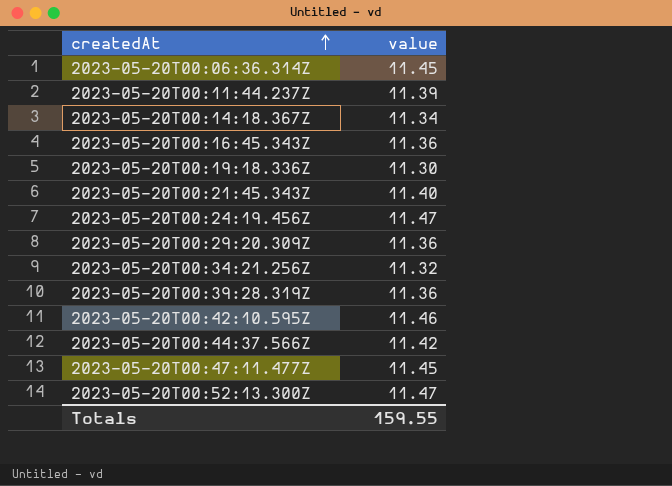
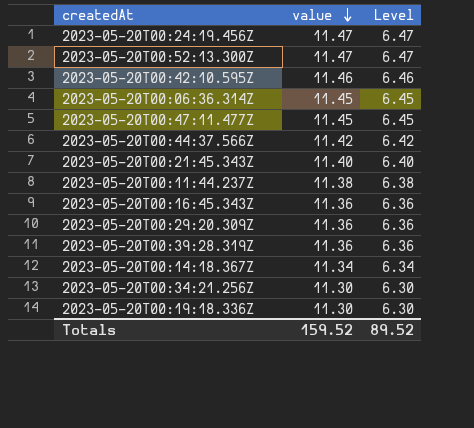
row order: createdAt ascending -> value descending
column Level | formula: none -> [value] - 5
2023-05-20T00:11:44.237Z | value: 11.39 -> 11.38
2023-05-20T00:34:21.256Z | value: 11.32 -> 11.30
Totals | value: 159.55 -> 159.52

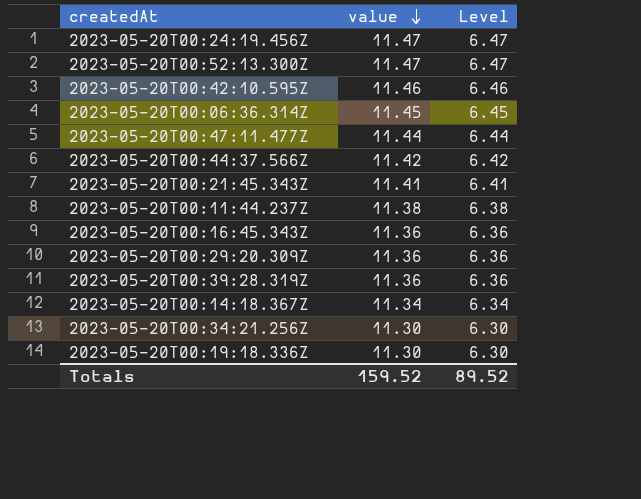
2023-05-20T00:47:11.477Z | value: 11.45 -> 11.44
2023-05-20T00:47:11.477Z | Level: 6.45 -> 6.44
2023-05-20T00:21:45.343Z | value: 11.40 -> 11.41
2023-05-20T00:21:45.343Z | Level: 6.40 -> 6.41

